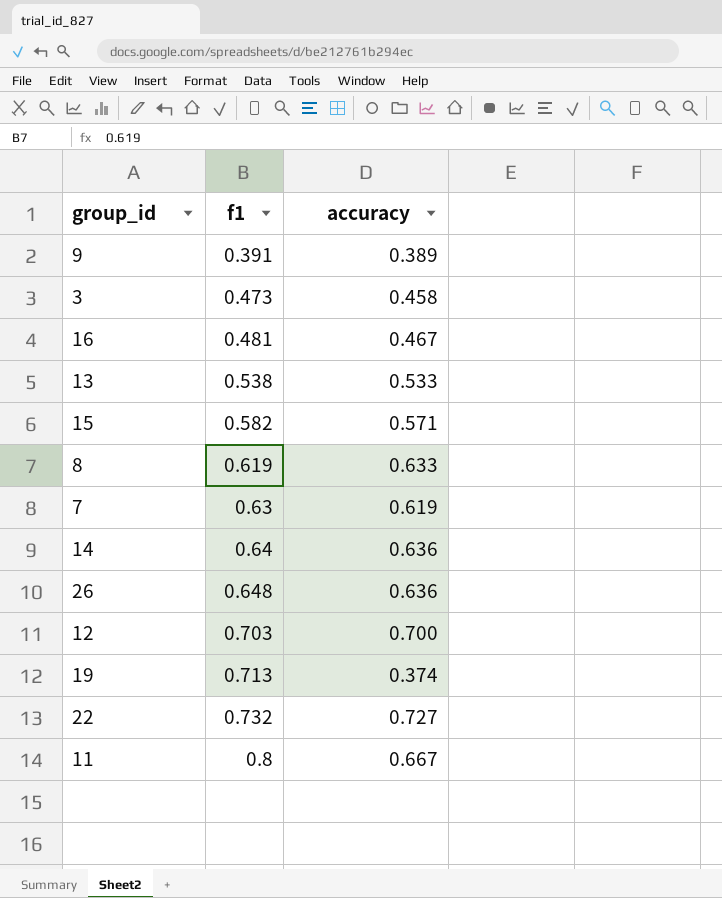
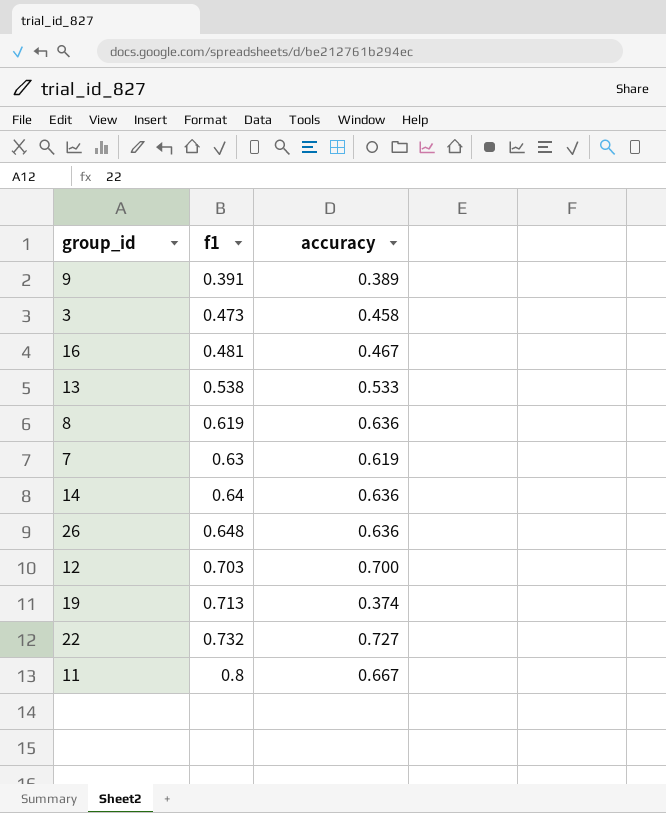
row 15: 0.582 | 0.571 -> none
8 | accuracy: 0.633 -> 0.636

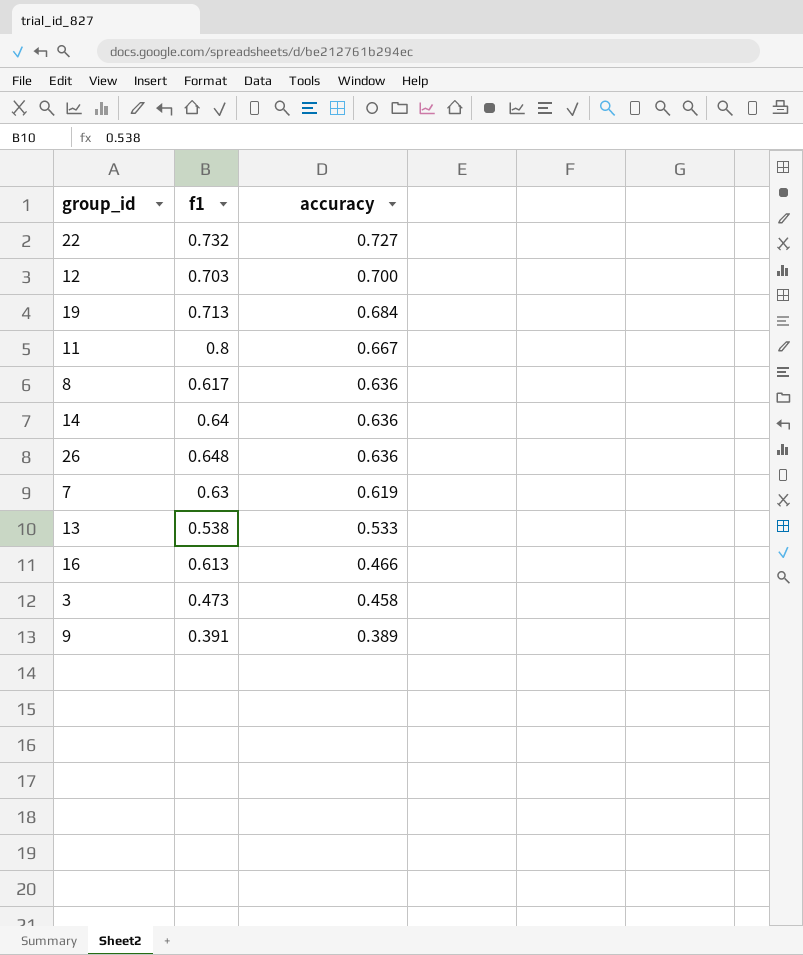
row order: f1 ascending -> accuracy descending
19 | accuracy: 0.374 -> 0.684
8 | f1: 0.619 -> 0.617
16 | f1: 0.481 -> 0.613
16 | accuracy: 0.467 -> 0.466

